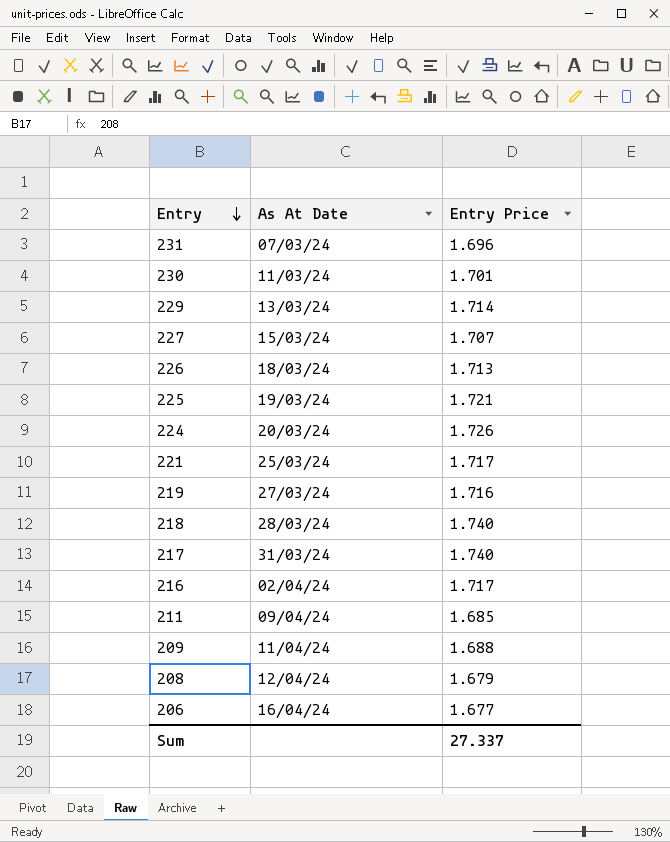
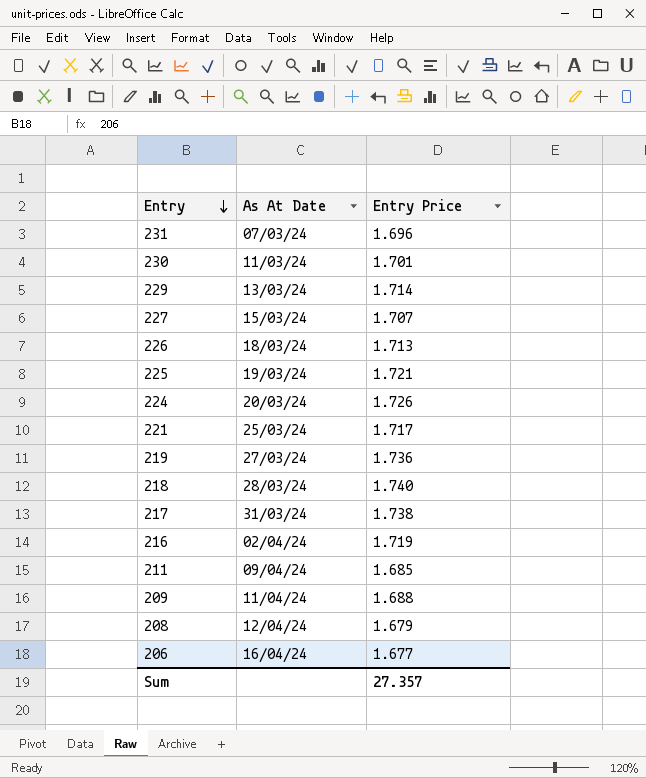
219 | Entry Price: 1.716 -> 1.736
217 | Entry Price: 1.740 -> 1.738
216 | Entry Price: 1.717 -> 1.719
Sum | Entry Price: 27.337 -> 27.357

